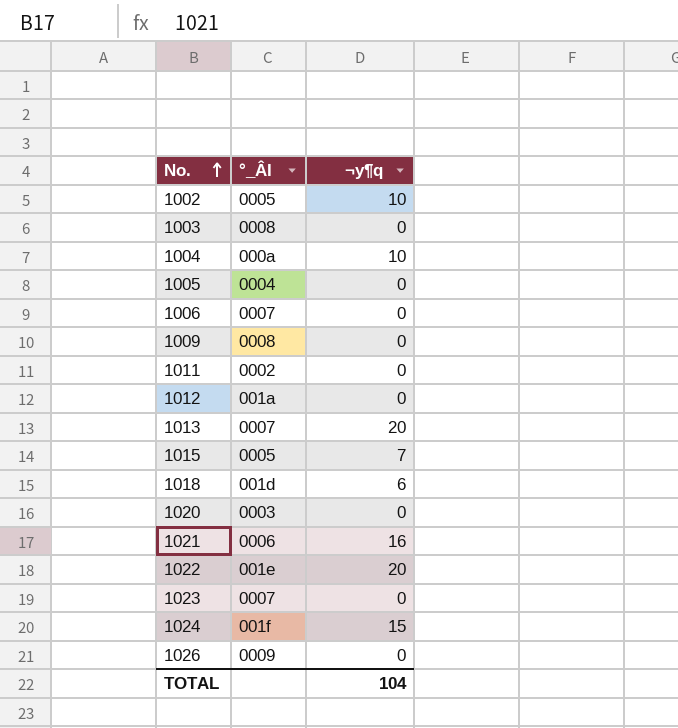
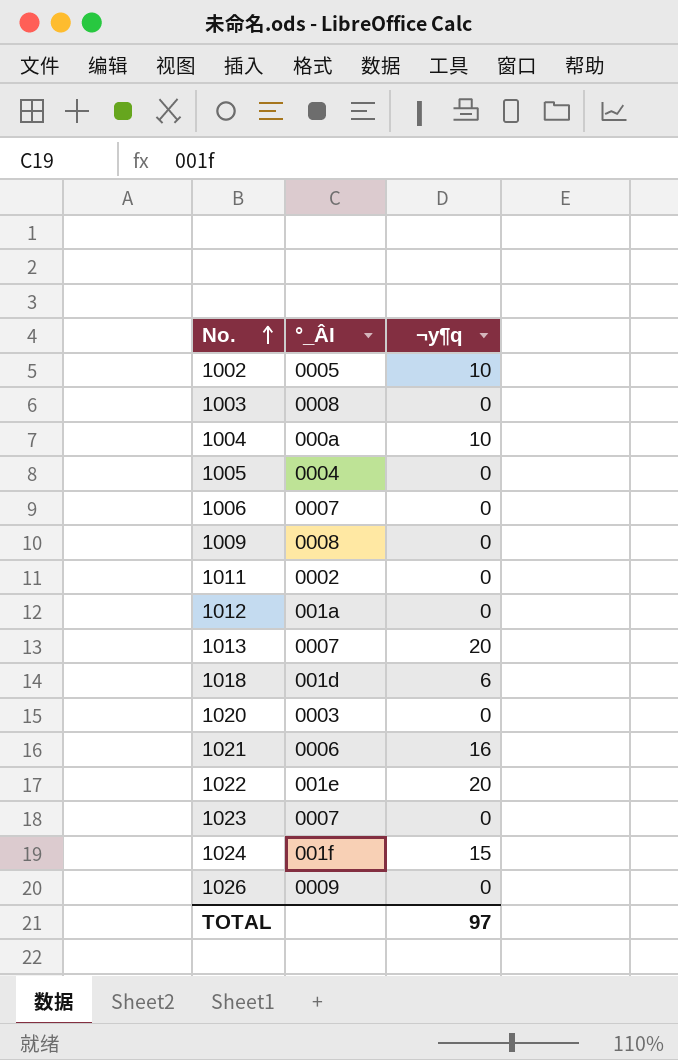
row 1015: 0005 | 7 -> none
TOTAL | ¬y¶q: 104 -> 97

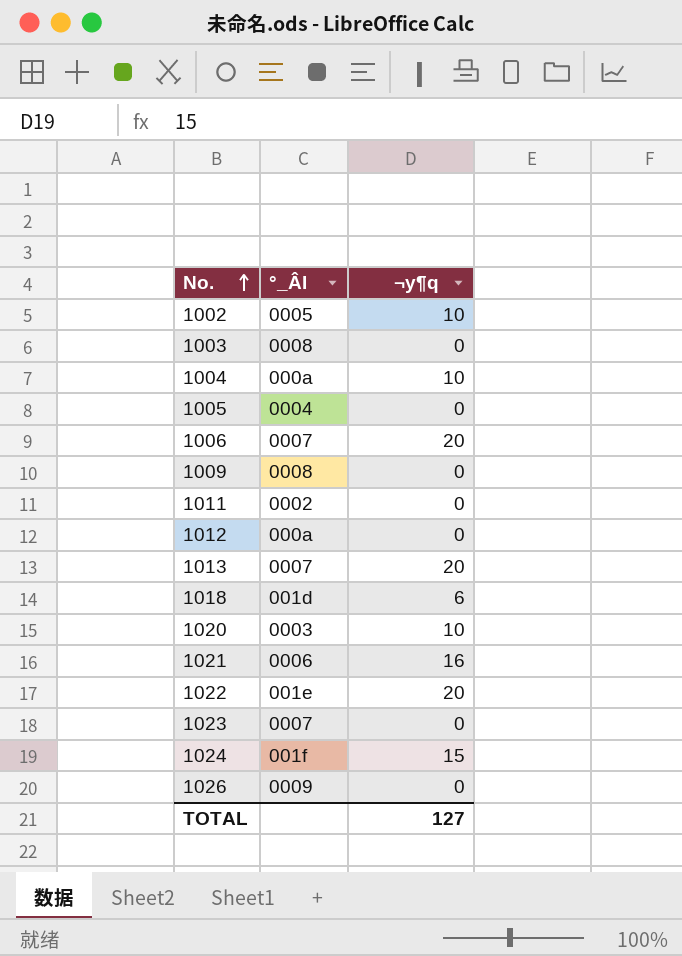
1006 | ¬y¶q: 0 -> 20
1012 | °_ÂI: 001a -> 000a
1020 | ¬y¶q: 0 -> 10
TOTAL | ¬y¶q: 97 -> 127

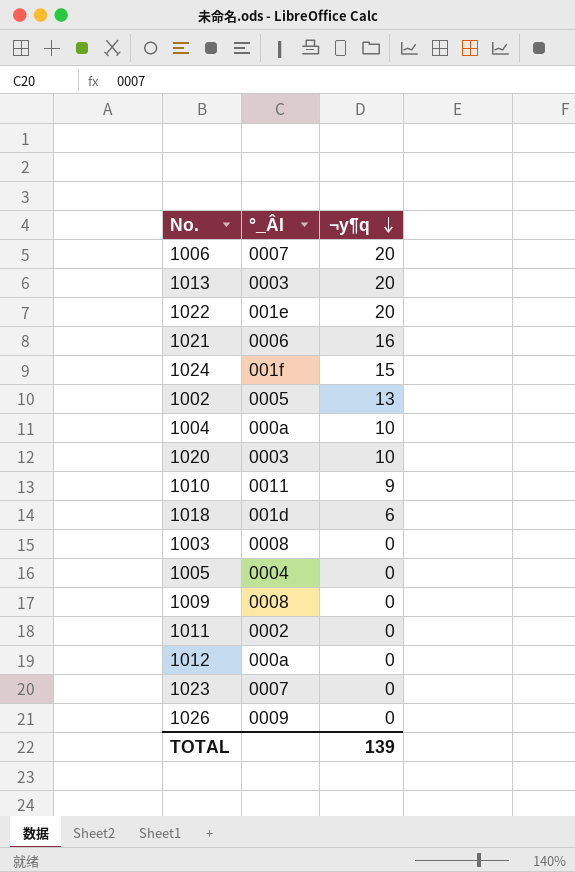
row order: No. ascending -> ¬y¶q descending
1013 | °_ÂI: 0007 -> 0003
1002 | ¬y¶q: 10 -> 13
row 1010: none -> 0011 | 9
TOTAL | ¬y¶q: 127 -> 139

